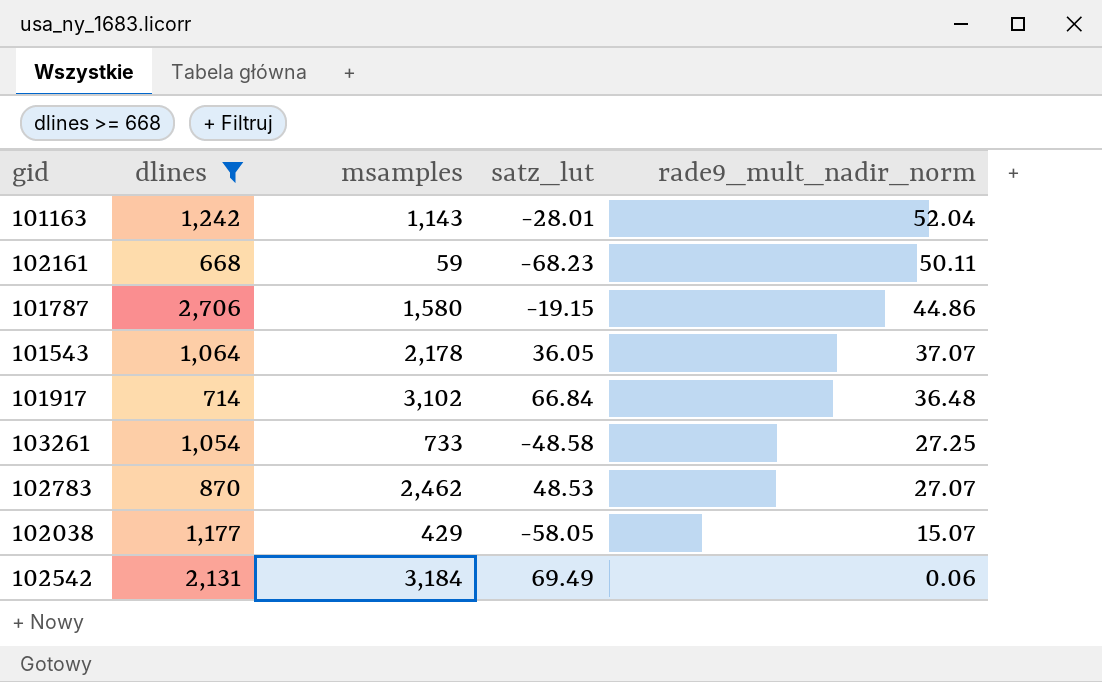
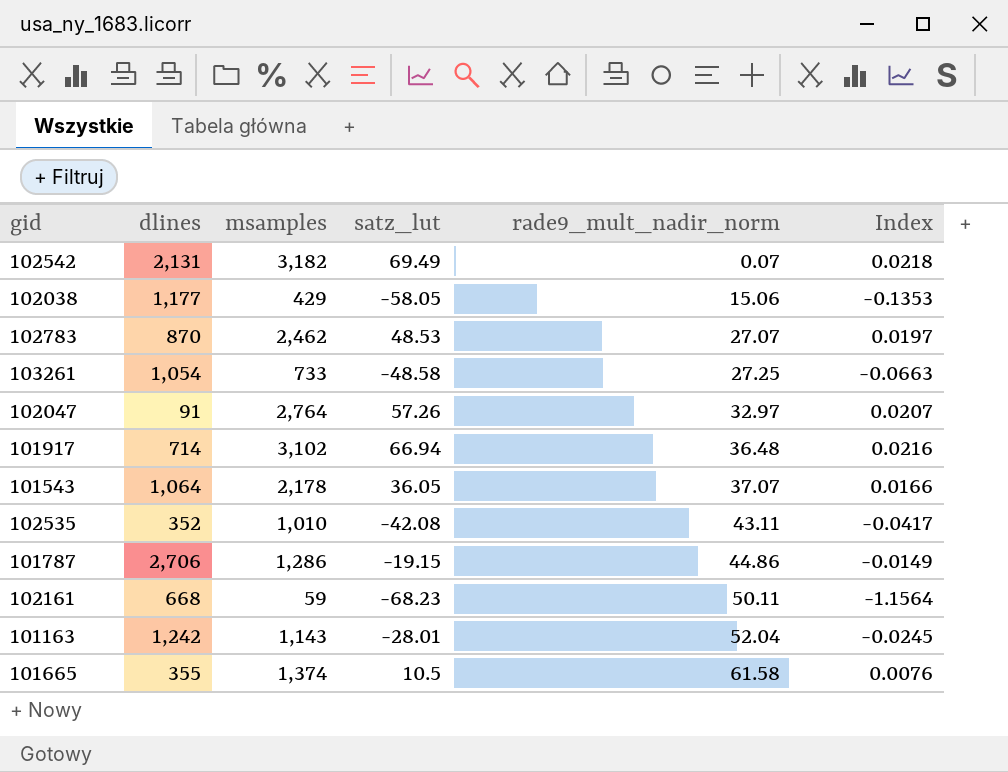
filter: dlines >= 668 -> none
row order: rade9_mult_nadir_norm descending -> rade9_mult_nadir_norm ascending
column Index | formula: none -> [satz_lut] / [msamples]
102542 | msamples: 3,184 -> 3,182
102542 | rade9_mult_nadir_norm: 0.06 -> 0.07
102038 | rade9_mult_nadir_norm: 15.07 -> 15.06
101917 | satz_lut: 66.84 -> 66.94
101787 | msamples: 1,580 -> 1,286

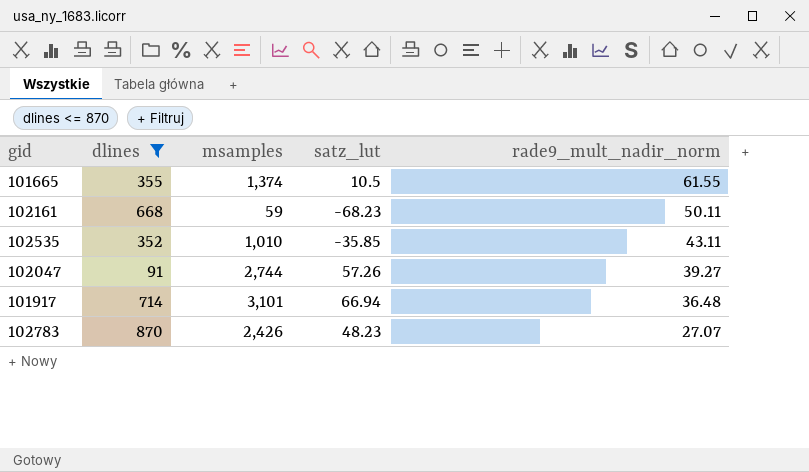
filter: none -> dlines <= 870
row order: rade9_mult_nadir_norm ascending -> rade9_mult_nadir_norm descending
column Index | formula: [satz_lut] / [msamples] -> none
101665 | rade9_mult_nadir_norm: 61.58 -> 61.55
102535 | satz_lut: -42.08 -> -35.85
102047 | msamples: 2,764 -> 2,744
102047 | rade9_mult_nadir_norm: 32.97 -> 39.27
101917 | msamples: 3,102 -> 3,101
102783 | msamples: 2,462 -> 2,426
102783 | satz_lut: 48.53 -> 48.23

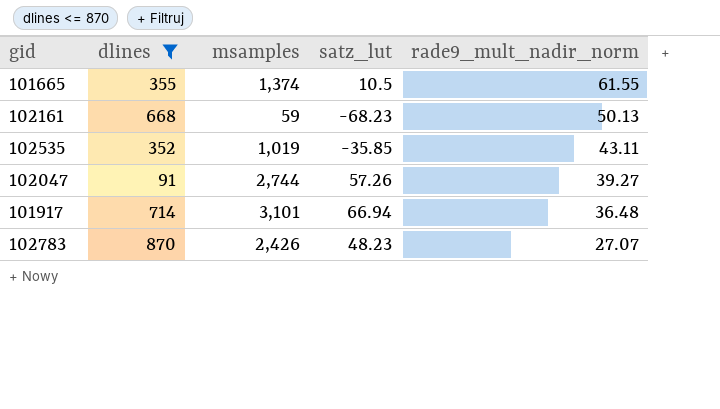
102161 | rade9_mult_nadir_norm: 50.11 -> 50.13
102535 | msamples: 1,010 -> 1,019

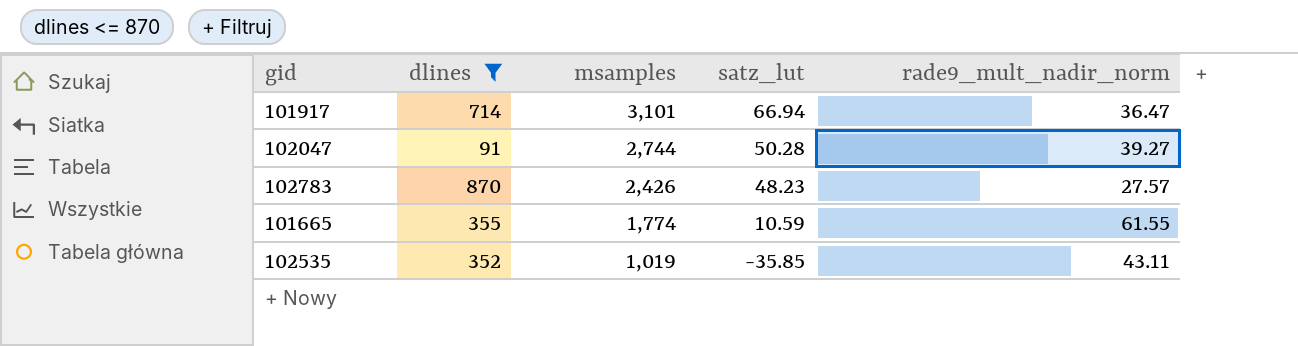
row order: rade9_mult_nadir_norm descending -> msamples descending
row 102161: 668 | 59 | -68.23 | 50.13 -> none
101917 | rade9_mult_nadir_norm: 36.48 -> 36.47
102047 | satz_lut: 57.26 -> 50.28
102783 | rade9_mult_nadir_norm: 27.07 -> 27.57
101665 | msamples: 1,374 -> 1,774
101665 | satz_lut: 10.5 -> 10.59

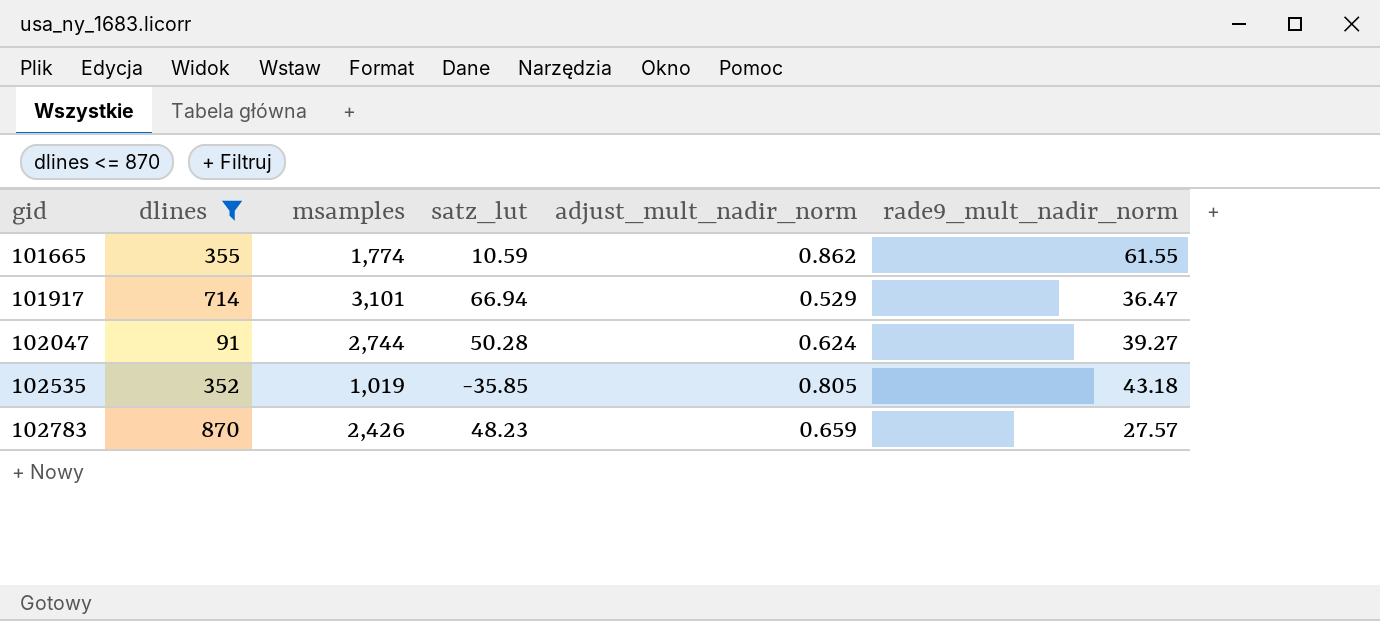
row order: msamples descending -> gid ascending
column adjust_mult_nadir_norm | position: none -> 5
102535 | rade9_mult_nadir_norm: 43.11 -> 43.18

